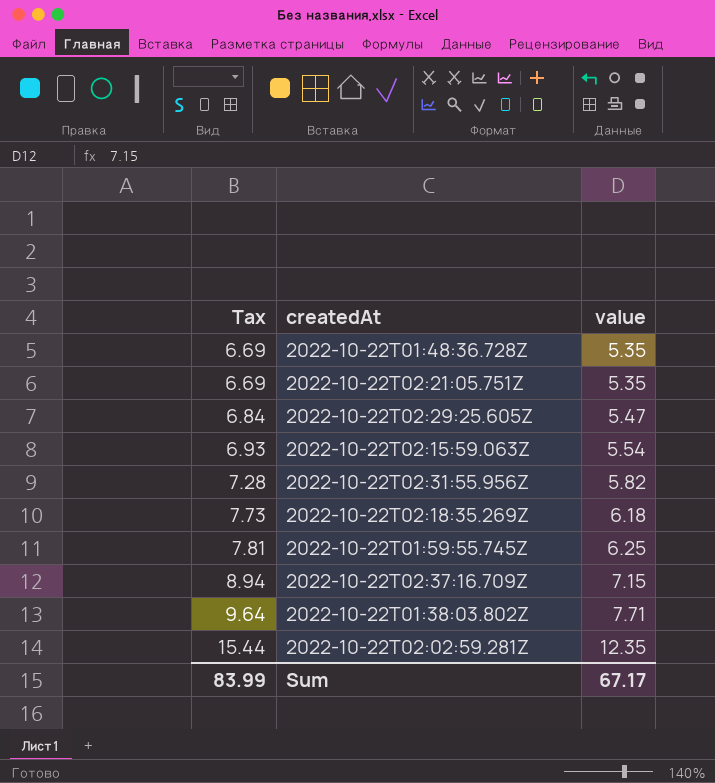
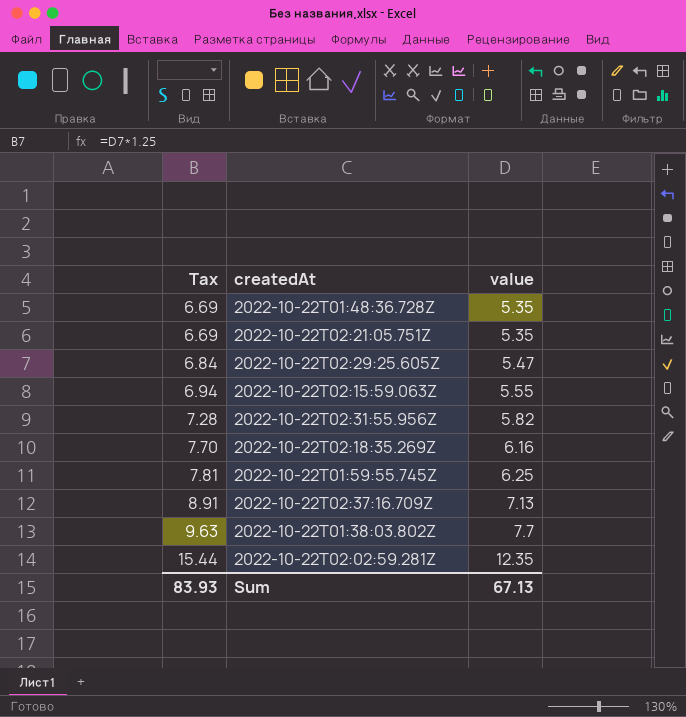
2022-10-22T02:15:59.063Z | Tax: 6.93 -> 6.94
2022-10-22T02:15:59.063Z | value: 5.54 -> 5.55
2022-10-22T02:18:35.269Z | Tax: 7.73 -> 7.70
2022-10-22T02:18:35.269Z | value: 6.18 -> 6.16
2022-10-22T02:37:16.709Z | Tax: 8.94 -> 8.91
2022-10-22T02:37:16.709Z | value: 7.15 -> 7.13
2022-10-22T01:38:03.802Z | Tax: 9.64 -> 9.63
2022-10-22T01:38:03.802Z | value: 7.71 -> 7.7
Sum | Tax: 83.99 -> 83.93
Sum | value: 67.17 -> 67.13

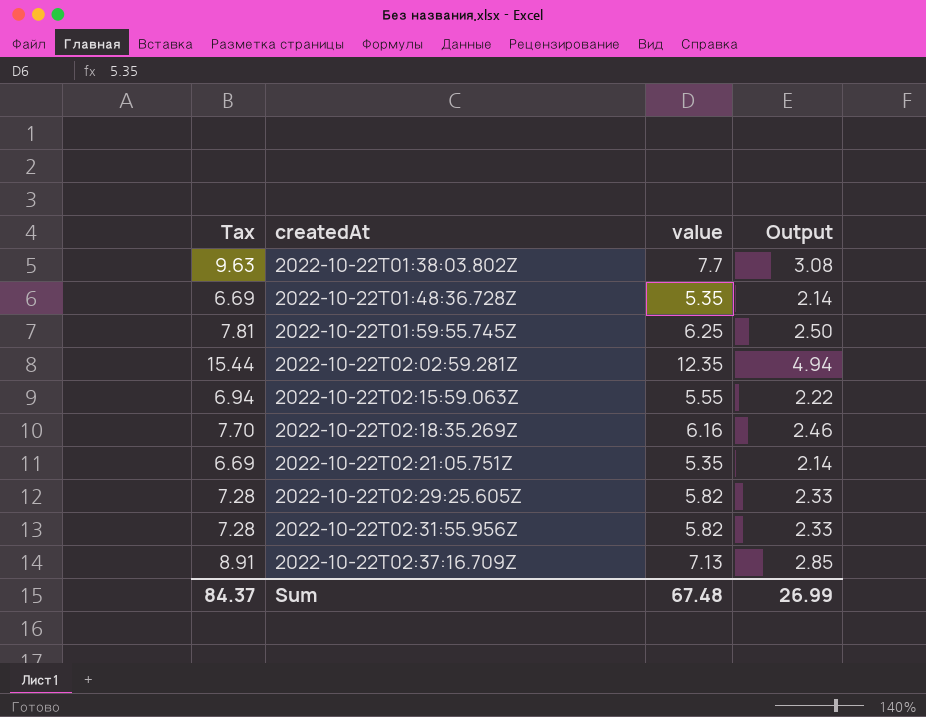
row order: Tax ascending -> createdAt ascending
column Output | formula: none -> [value] * 0.4
2022-10-22T02:29:25.605Z | Tax: 6.84 -> 7.28
2022-10-22T02:29:25.605Z | value: 5.47 -> 5.82
Sum | Tax: 83.93 -> 84.37
Sum | value: 67.13 -> 67.48

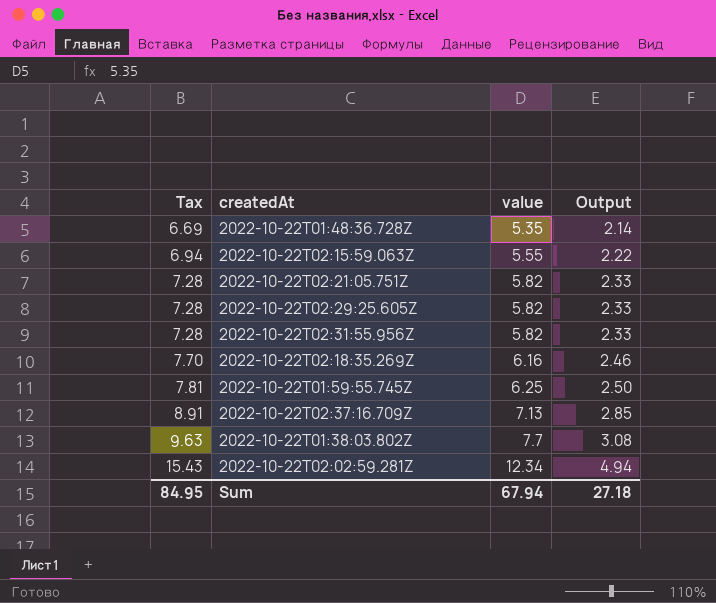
row order: createdAt ascending -> Tax ascending
2022-10-22T02:21:05.751Z | Tax: 6.69 -> 7.28
2022-10-22T02:21:05.751Z | value: 5.35 -> 5.82
2022-10-22T02:21:05.751Z | Output: 2.14 -> 2.33
2022-10-22T02:02:59.281Z | Tax: 15.44 -> 15.43
2022-10-22T02:02:59.281Z | value: 12.35 -> 12.34
Sum | Tax: 84.37 -> 84.95
Sum | value: 67.48 -> 67.94
Sum | Output: 26.99 -> 27.18

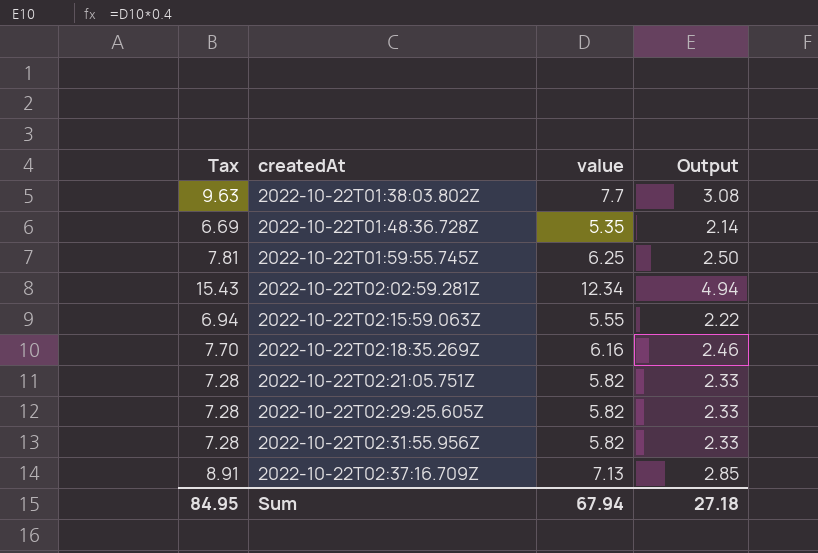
row order: Tax ascending -> createdAt ascending

